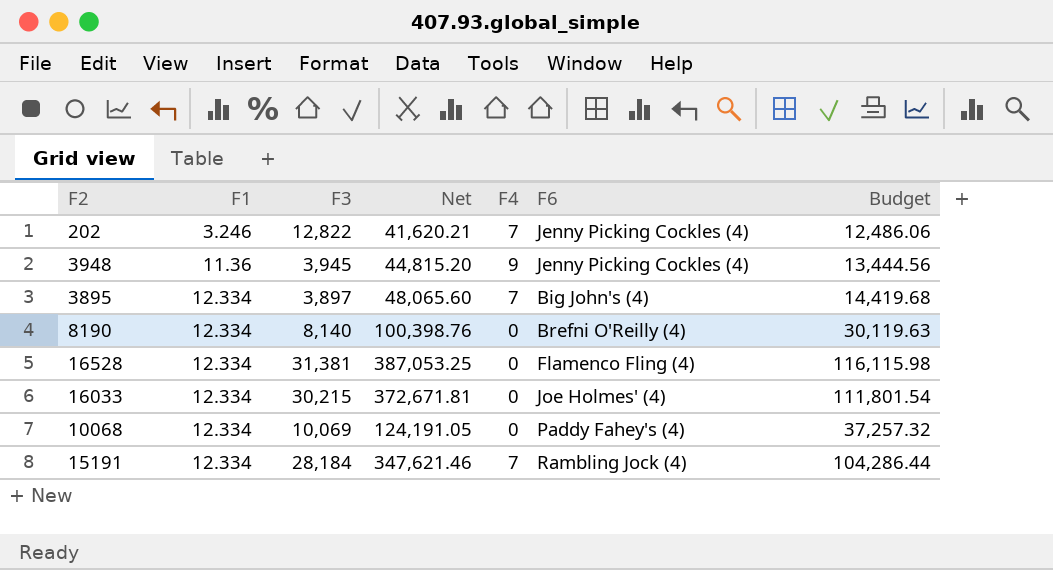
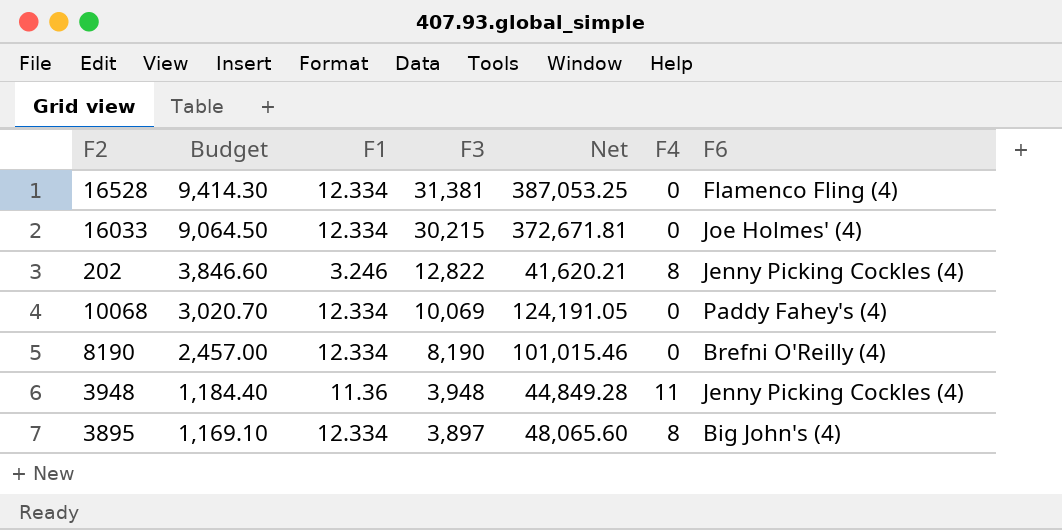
row order: F1 ascending -> Budget descending
column Budget | formula: [Net] * 0.3 -> [F3] * 0.3
column Budget | position: 7 -> 2
row 15191: 12.334 | 28,184 | 347,621.46 | 7 | Rambling Jock (4) | 104,286.44 -> none
202 | F4: 7 -> 8
8190 | F3: 8,140 -> 8,190
8190 | Net: 100,398.76 -> 101,015.46
3948 | F3: 3,945 -> 3,948
3948 | Net: 44,815.20 -> 44,849.28
3948 | F4: 9 -> 11
3895 | F4: 7 -> 8

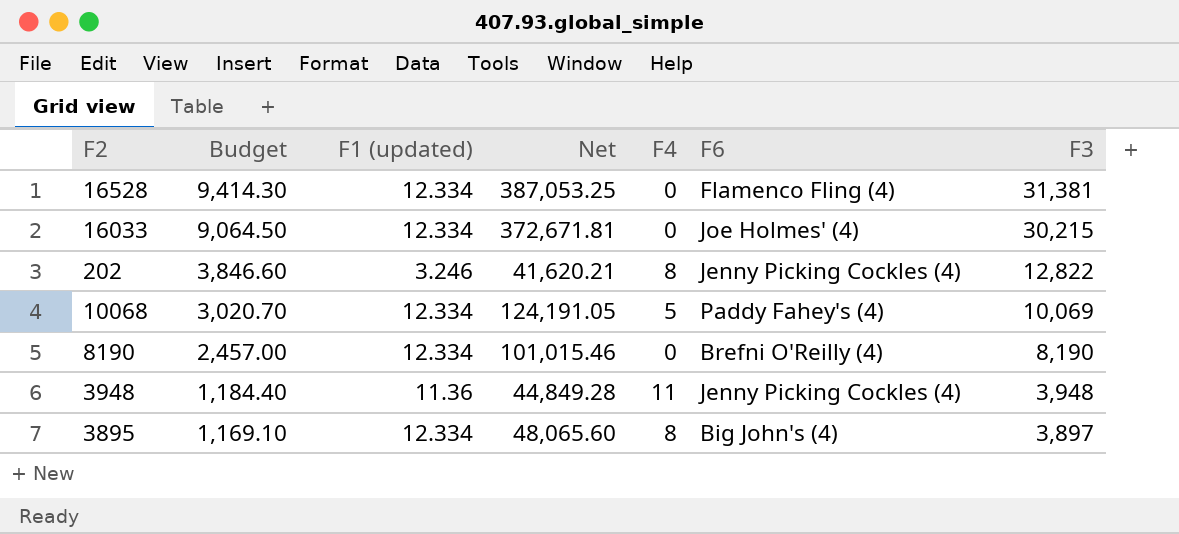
column name: F1 -> F1 (updated)
column F3 | position: 4 -> 7
10068 | F4: 0 -> 5

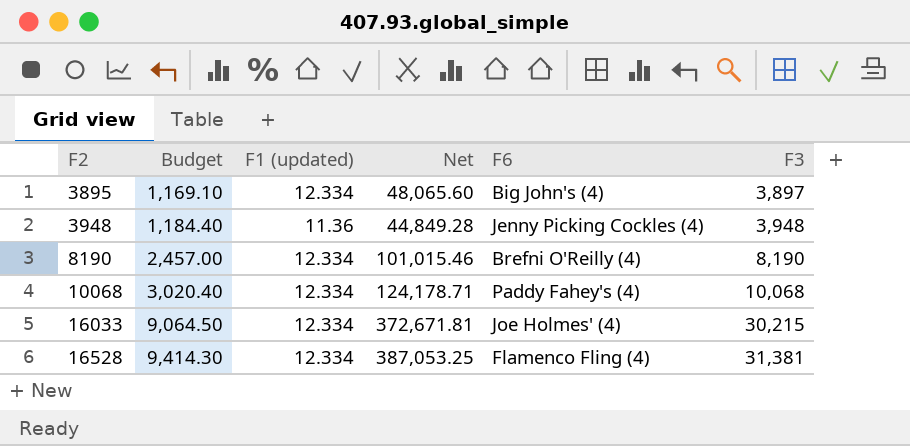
row order: Budget descending -> F2 ascending
column F4 | position: 5 -> none
row 202: 3,846.60 | 3.246 | 41,620.21 | 8 | Jenny Picking Cockles (4) | 12,822 -> none
10068 | Budget: 3,020.70 -> 3,020.40
10068 | Net: 124,191.05 -> 124,178.71
10068 | F3: 10,069 -> 10,068

